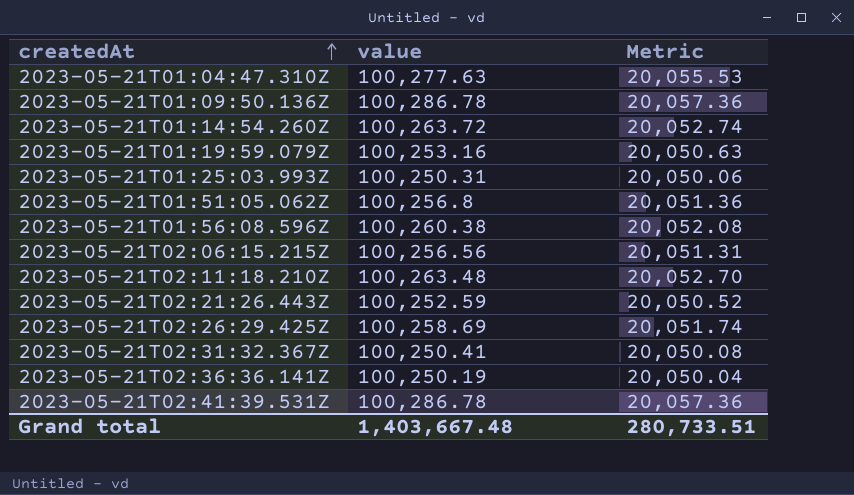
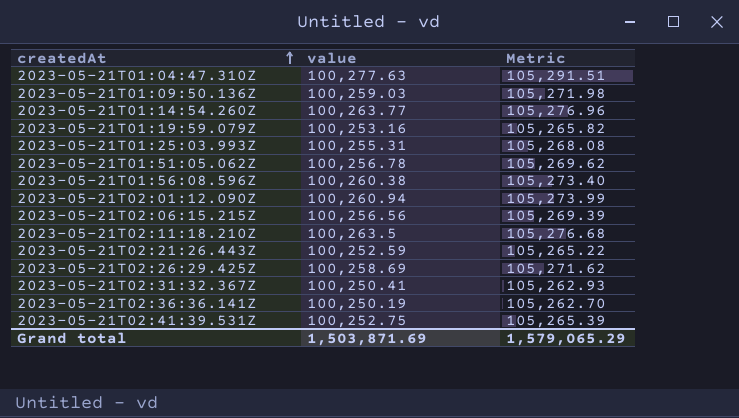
column Metric | formula: [value] * 0.2 -> [value] * 1.05
2023-05-21T01:09:50.136Z | value: 100,286.78 -> 100,259.03
2023-05-21T01:14:54.260Z | value: 100,263.72 -> 100,263.77
2023-05-21T01:25:03.993Z | value: 100,250.31 -> 100,255.31
2023-05-21T01:51:05.062Z | value: 100,256.8 -> 100,256.78
row 2023-05-21T02:01:12.090Z: none -> 100,260.94 | 105,273.99
2023-05-21T02:11:18.210Z | value: 100,263.48 -> 100,263.5
2023-05-21T02:41:39.531Z | value: 100,286.78 -> 100,252.75
Grand total | value: 1,403,667.48 -> 1,503,871.69
Grand total | Metric: 280,733.51 -> 1,579,065.29

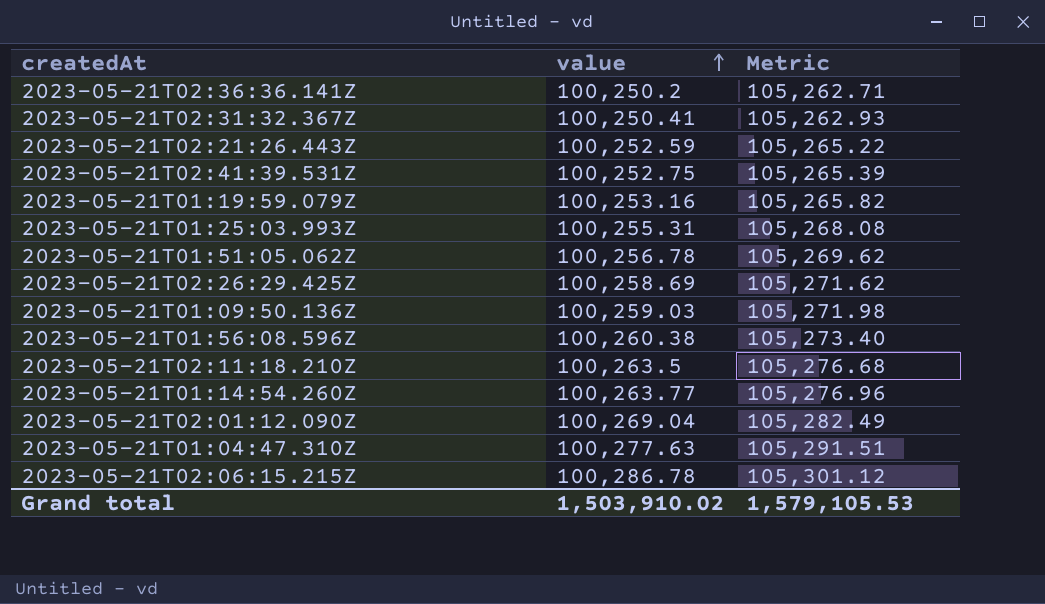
row order: createdAt ascending -> value ascending
2023-05-21T02:36:36.141Z | value: 100,250.19 -> 100,250.2
2023-05-21T02:36:36.141Z | Metric: 105,262.70 -> 105,262.71
2023-05-21T02:01:12.090Z | value: 100,260.94 -> 100,269.04
2023-05-21T02:01:12.090Z | Metric: 105,273.99 -> 105,282.49
2023-05-21T02:06:15.215Z | value: 100,256.56 -> 100,286.78
2023-05-21T02:06:15.215Z | Metric: 105,269.39 -> 105,301.12
Grand total | value: 1,503,871.69 -> 1,503,910.02
Grand total | Metric: 1,579,065.29 -> 1,579,105.53

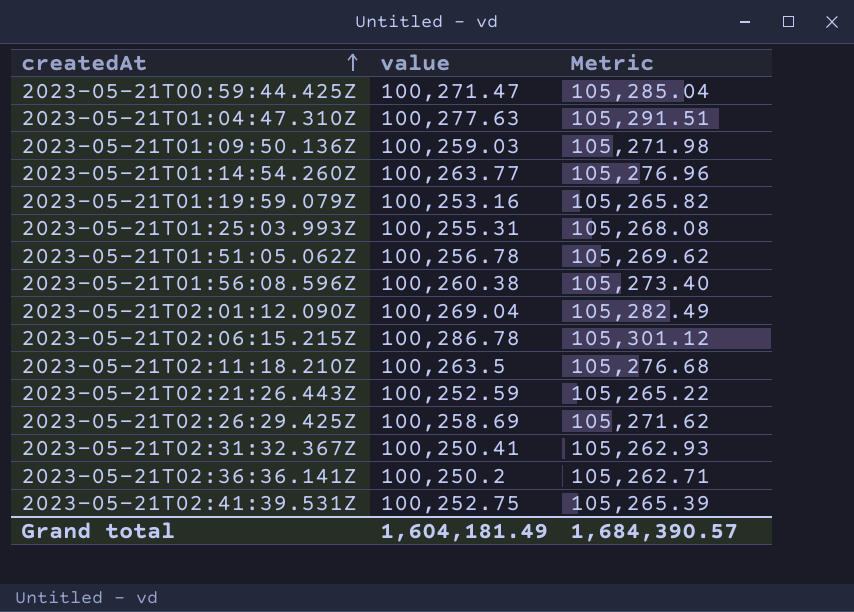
row order: value ascending -> createdAt ascending
row 2023-05-21T00:59:44.425Z: none -> 100,271.47 | 105,285.04
Grand total | value: 1,503,910.02 -> 1,604,181.49
Grand total | Metric: 1,579,105.53 -> 1,684,390.57

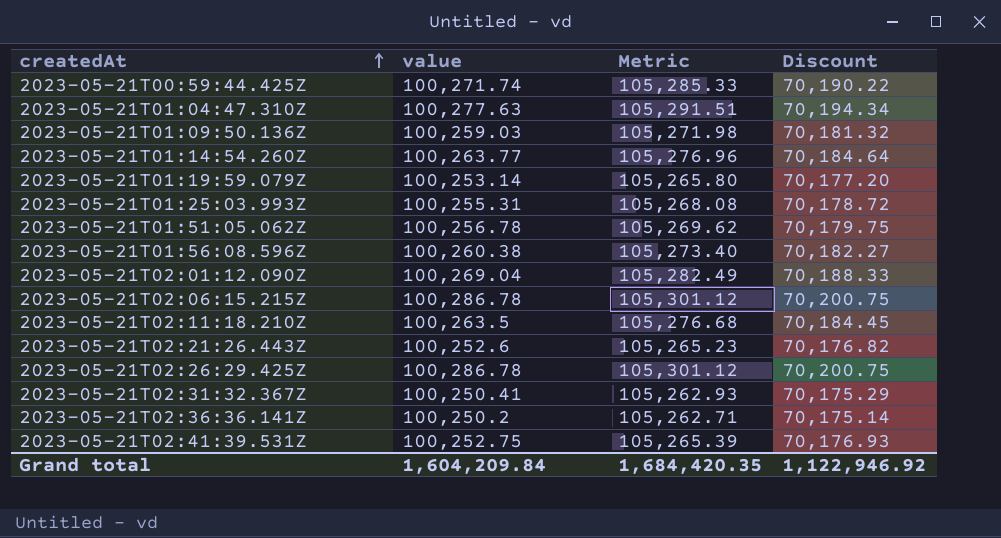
column Discount | formula: none -> [value] * 0.7
2023-05-21T00:59:44.425Z | value: 100,271.47 -> 100,271.74
2023-05-21T00:59:44.425Z | Metric: 105,285.04 -> 105,285.33
2023-05-21T01:19:59.079Z | value: 100,253.16 -> 100,253.14
2023-05-21T01:19:59.079Z | Metric: 105,265.82 -> 105,265.80
2023-05-21T02:21:26.443Z | value: 100,252.59 -> 100,252.6
2023-05-21T02:21:26.443Z | Metric: 105,265.22 -> 105,265.23
2023-05-21T02:26:29.425Z | value: 100,258.69 -> 100,286.78
2023-05-21T02:26:29.425Z | Metric: 105,271.62 -> 105,301.12
Grand total | value: 1,604,181.49 -> 1,604,209.84
Grand total | Metric: 1,684,390.57 -> 1,684,420.35

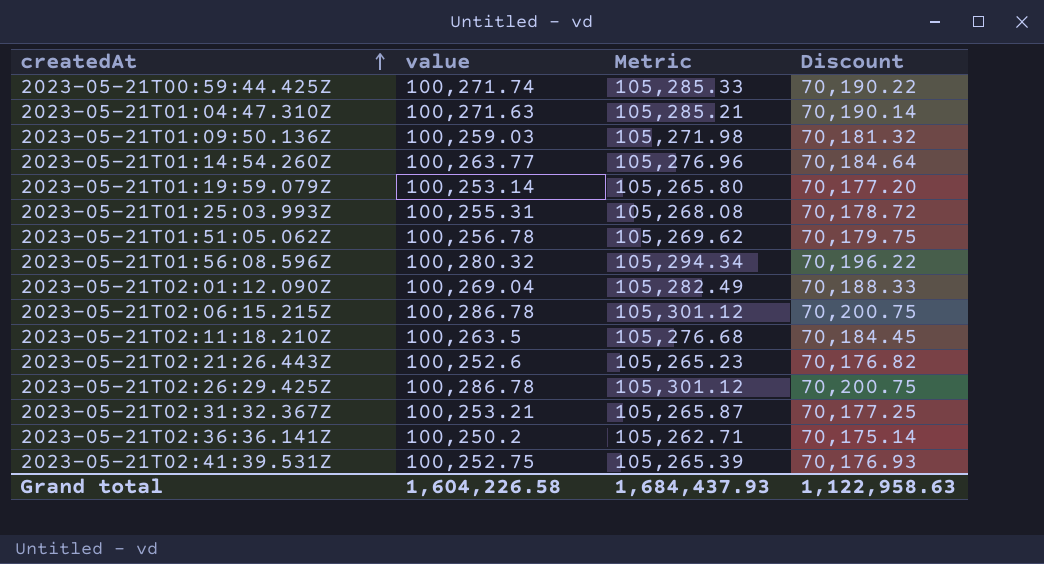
2023-05-21T01:04:47.310Z | value: 100,277.63 -> 100,271.63
2023-05-21T01:04:47.310Z | Metric: 105,291.51 -> 105,285.21
2023-05-21T01:04:47.310Z | Discount: 70,194.34 -> 70,190.14
2023-05-21T01:56:08.596Z | value: 100,260.38 -> 100,280.32
2023-05-21T01:56:08.596Z | Metric: 105,273.40 -> 105,294.34
2023-05-21T01:56:08.596Z | Discount: 70,182.27 -> 70,196.22
2023-05-21T02:31:32.367Z | value: 100,250.41 -> 100,253.21
2023-05-21T02:31:32.367Z | Metric: 105,262.93 -> 105,265.87
2023-05-21T02:31:32.367Z | Discount: 70,175.29 -> 70,177.25
Grand total | value: 1,604,209.84 -> 1,604,226.58
Grand total | Metric: 1,684,420.35 -> 1,684,437.93
Grand total | Discount: 1,122,946.92 -> 1,122,958.63

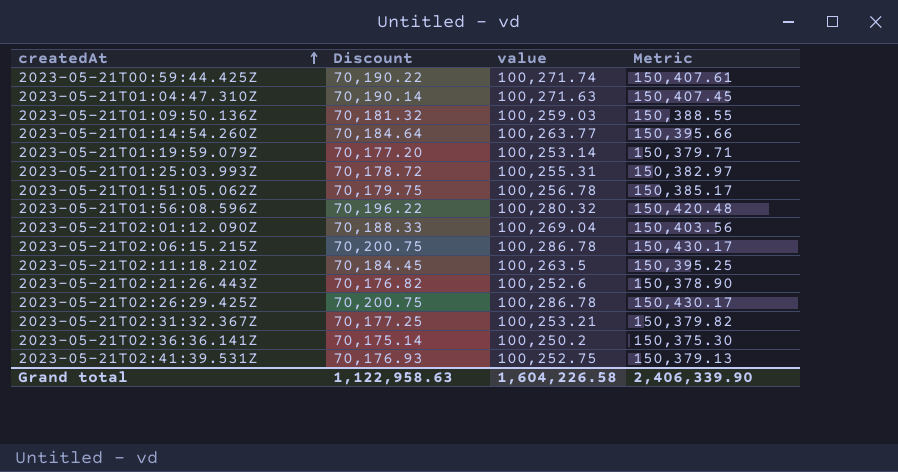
column Discount | position: 4 -> 2
column Metric | formula: [value] * 1.05 -> [value] * 1.5
Grand total | Metric: 1,684,437.93 -> 2,406,339.90

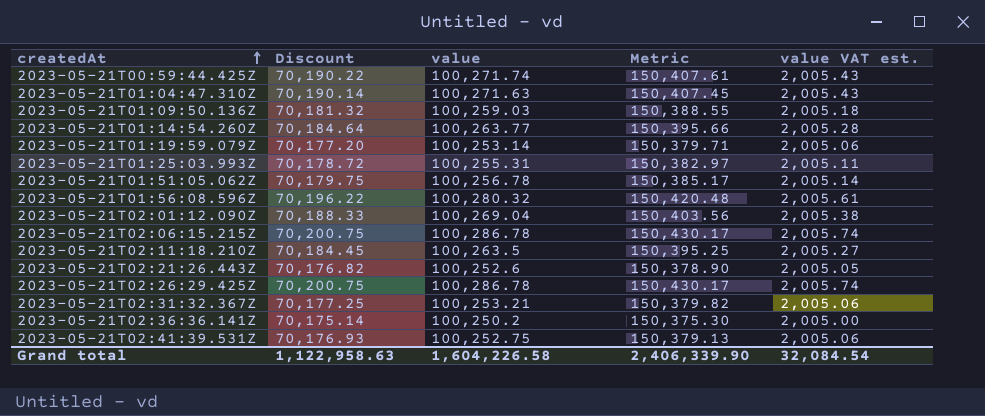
column value VAT est. | formula: none -> [value] * 0.02

